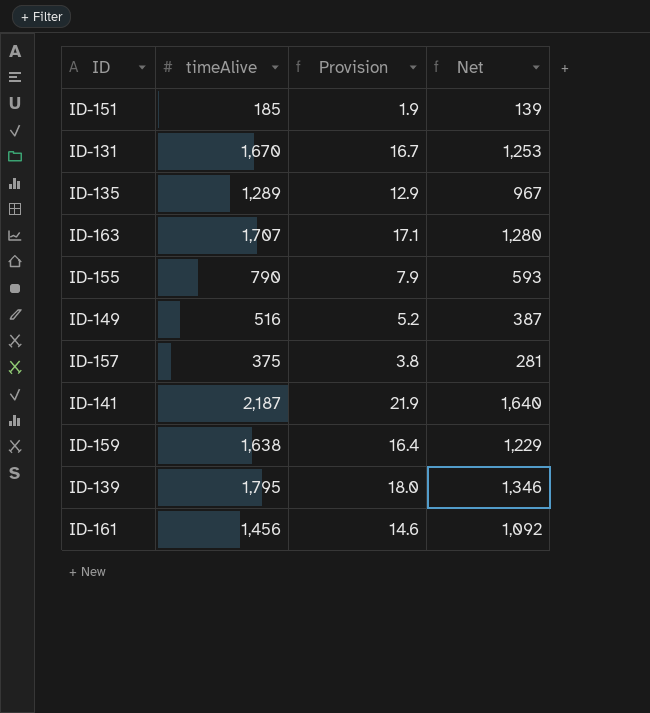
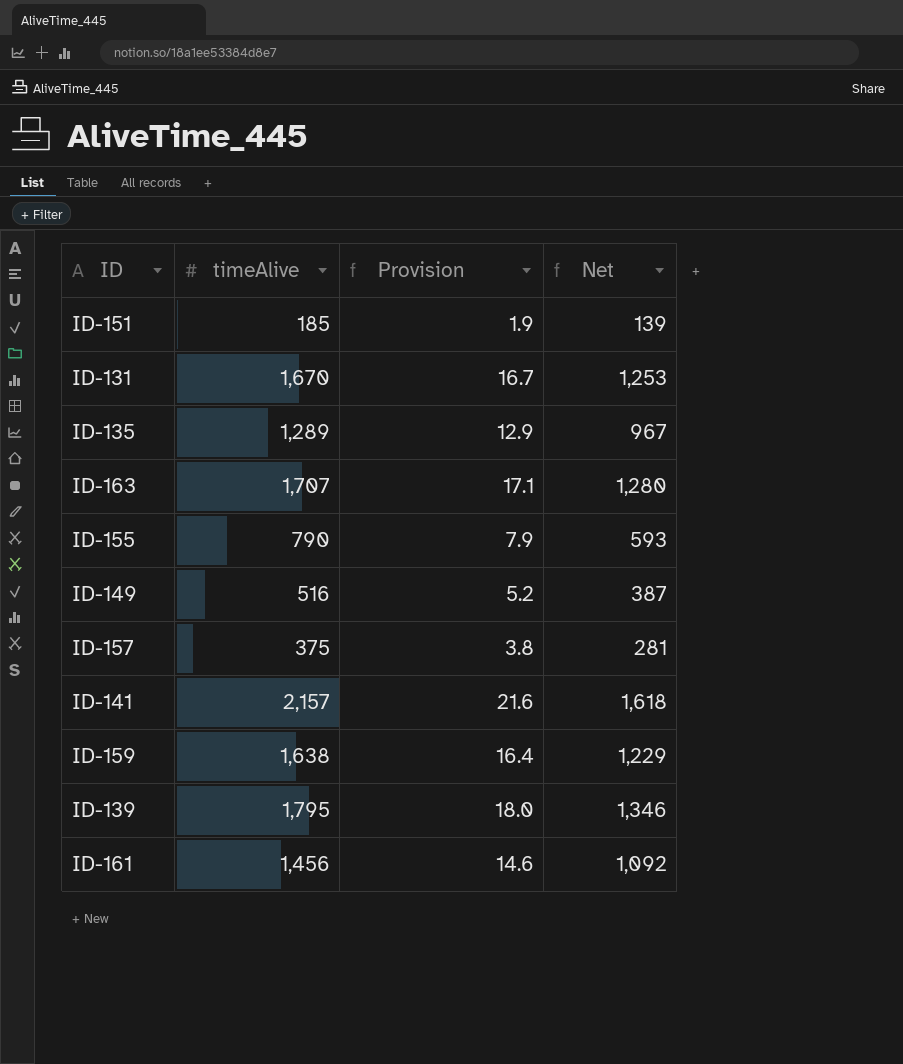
ID-141 | timeAlive: 2,187 -> 2,157
ID-141 | Provision: 21.9 -> 21.6
ID-141 | Net: 1,640 -> 1,618

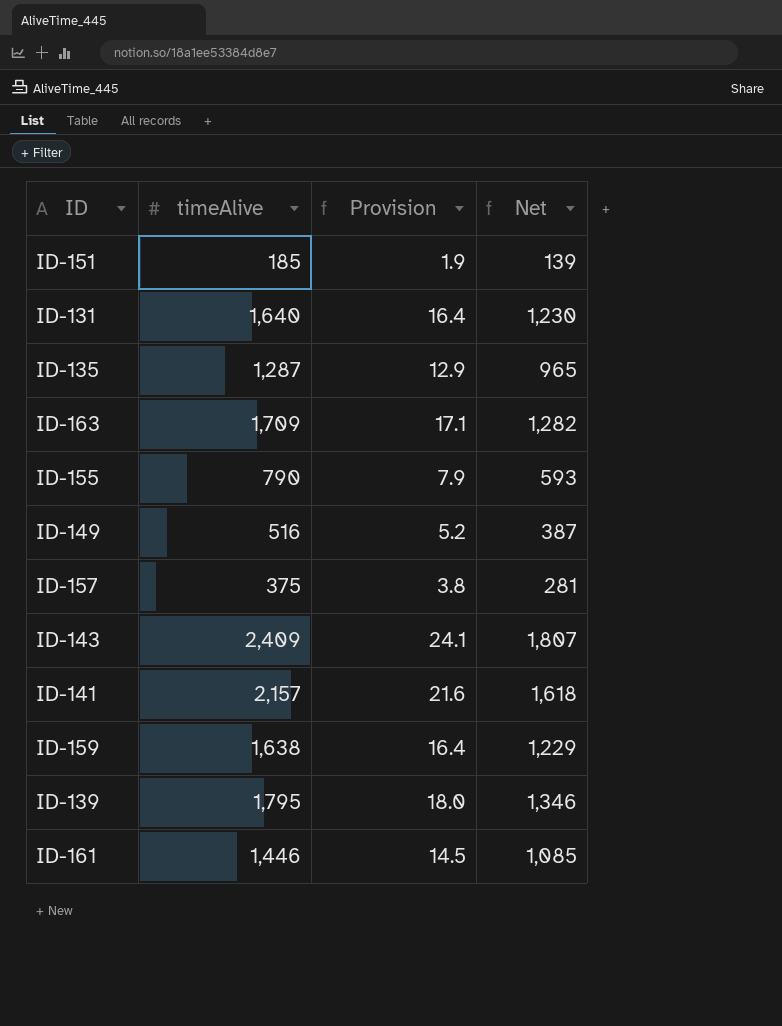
ID-131 | timeAlive: 1,670 -> 1,640
ID-131 | Provision: 16.7 -> 16.4
ID-131 | Net: 1,253 -> 1,230
ID-135 | timeAlive: 1,289 -> 1,287
ID-135 | Net: 967 -> 965
ID-163 | timeAlive: 1,707 -> 1,709
ID-163 | Net: 1,280 -> 1,282
row ID-143: none -> 2,409 | 24.1 | 1,807
ID-161 | timeAlive: 1,456 -> 1,446
ID-161 | Provision: 14.6 -> 14.5
ID-161 | Net: 1,092 -> 1,085

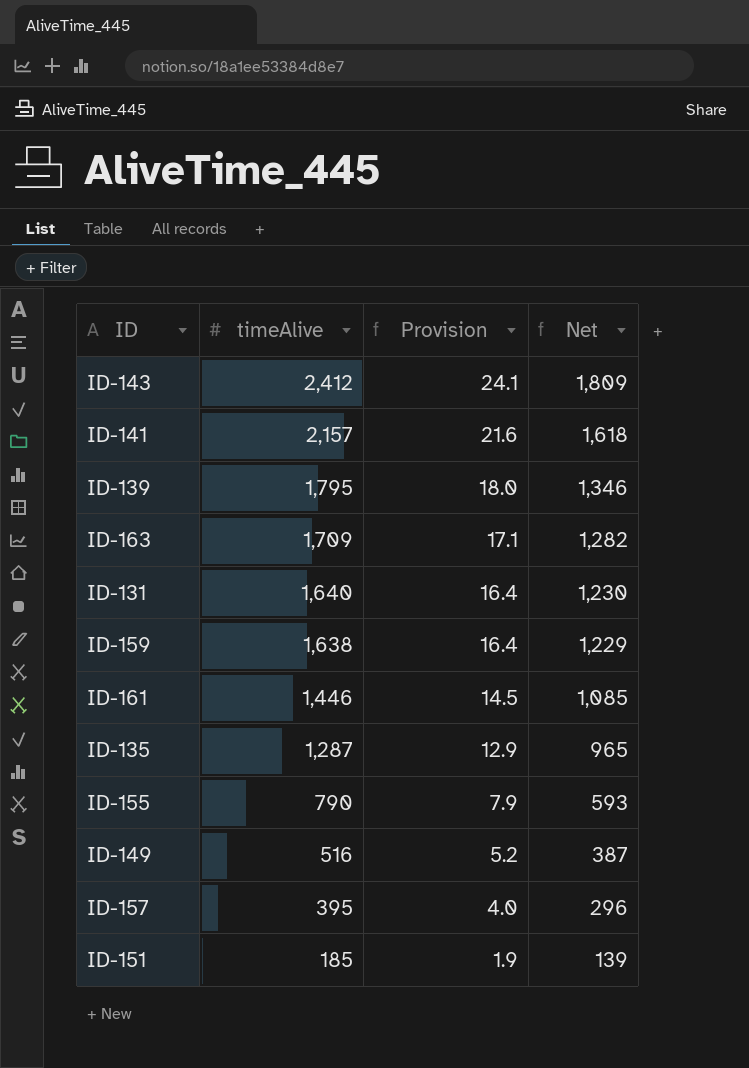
row order: none -> timeAlive descending
ID-143 | timeAlive: 2,409 -> 2,412
ID-143 | Net: 1,807 -> 1,809
ID-157 | timeAlive: 375 -> 395
ID-157 | Provision: 3.8 -> 4.0
ID-157 | Net: 281 -> 296

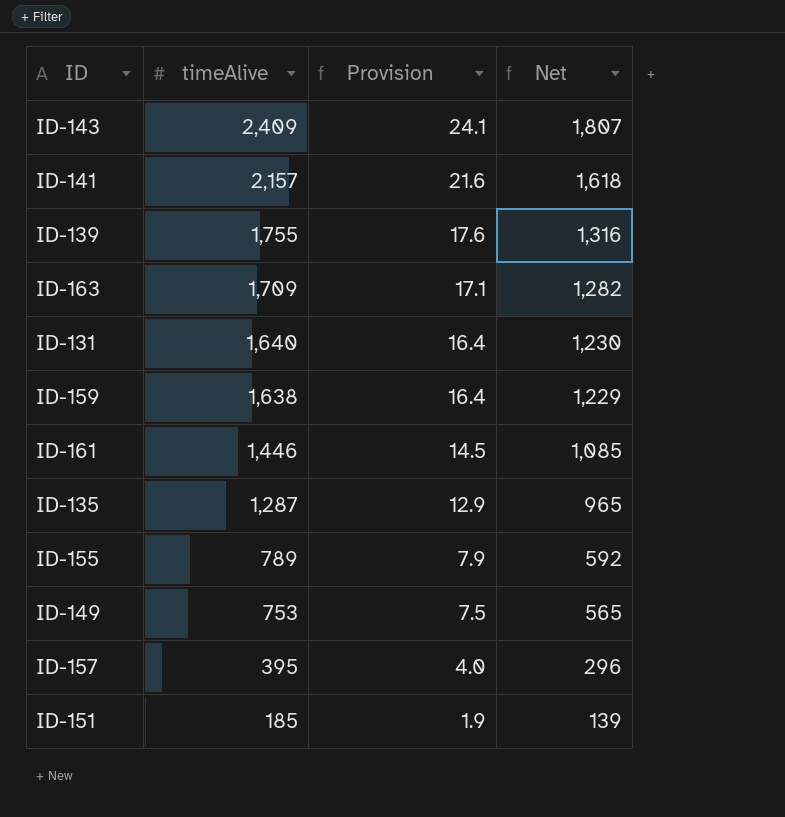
ID-143 | timeAlive: 2,412 -> 2,409
ID-143 | Net: 1,809 -> 1,807
ID-139 | timeAlive: 1,795 -> 1,755
ID-139 | Provision: 18.0 -> 17.6
ID-139 | Net: 1,346 -> 1,316
ID-155 | timeAlive: 790 -> 789
ID-155 | Net: 593 -> 592
ID-149 | timeAlive: 516 -> 753
ID-149 | Provision: 5.2 -> 7.5
ID-149 | Net: 387 -> 565

